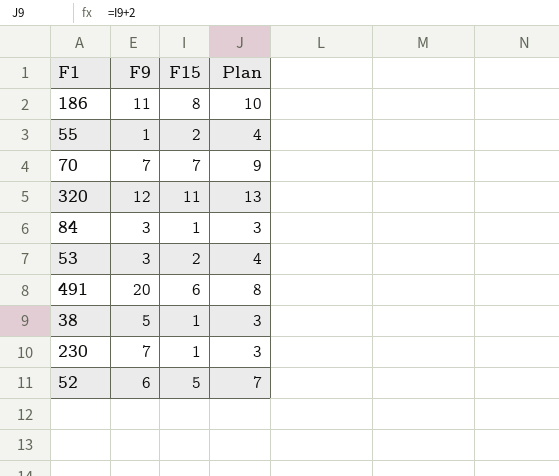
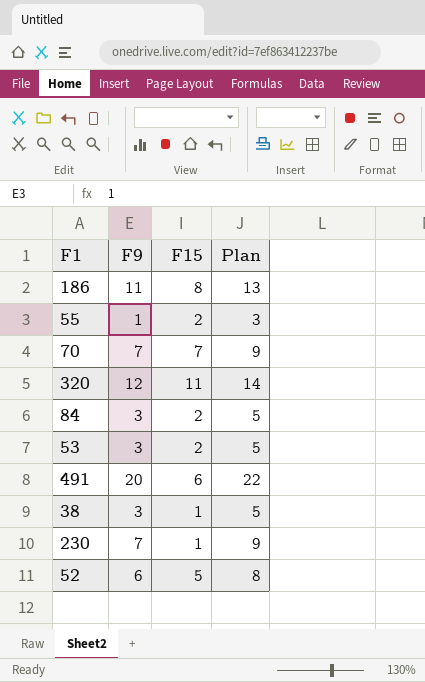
column Plan | formula: [F15] + 2 -> [F9] + 2
84 | F15: 1 -> 2
38 | F9: 5 -> 3

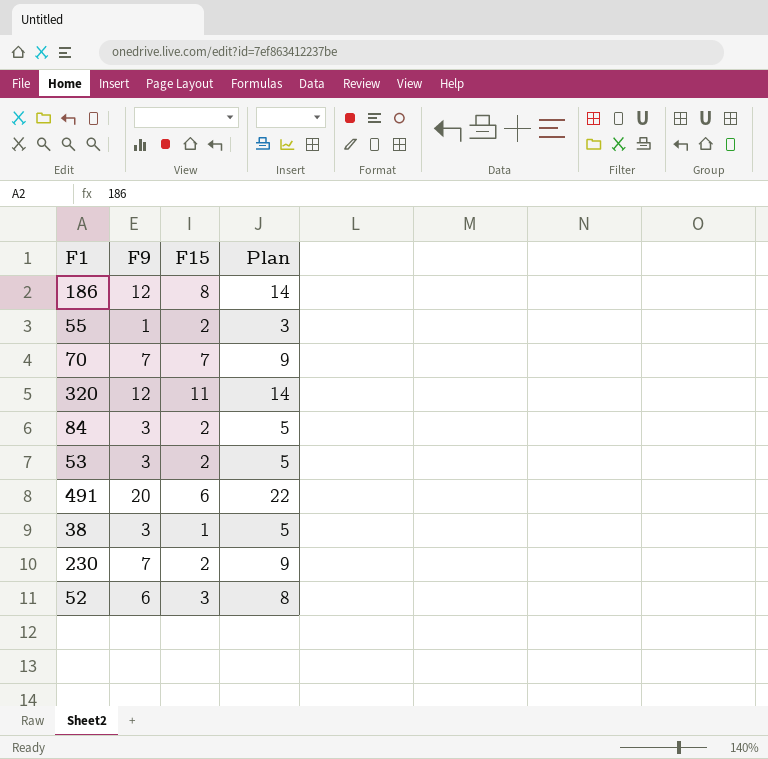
186 | F9: 11 -> 12
186 | Plan: 13 -> 14
230 | F15: 1 -> 2
52 | F15: 5 -> 3

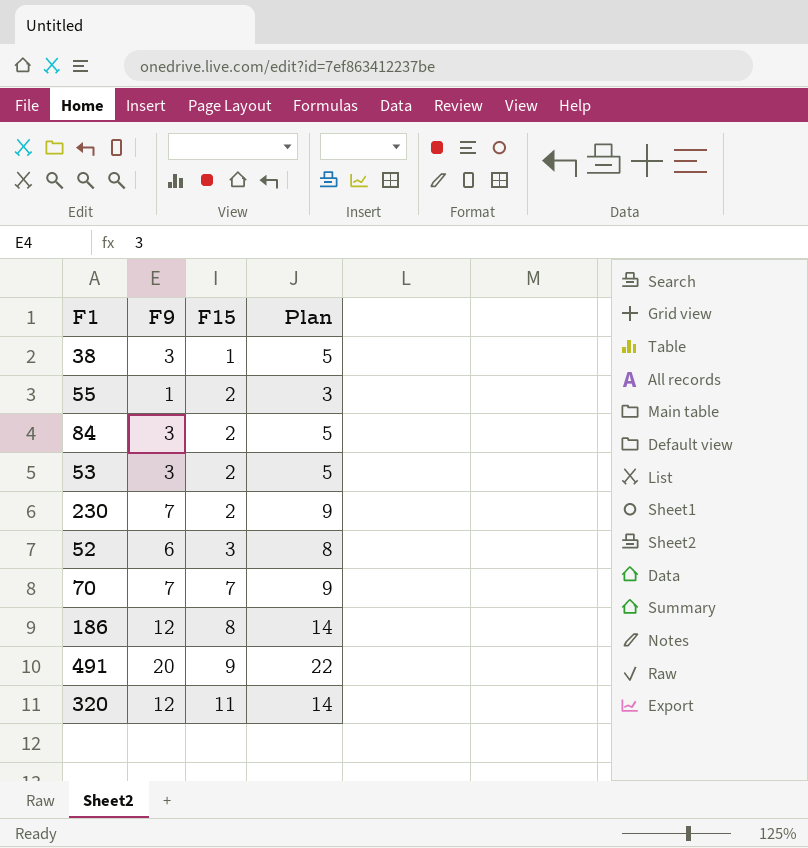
row order: none -> F15 ascending
491 | F15: 6 -> 9

